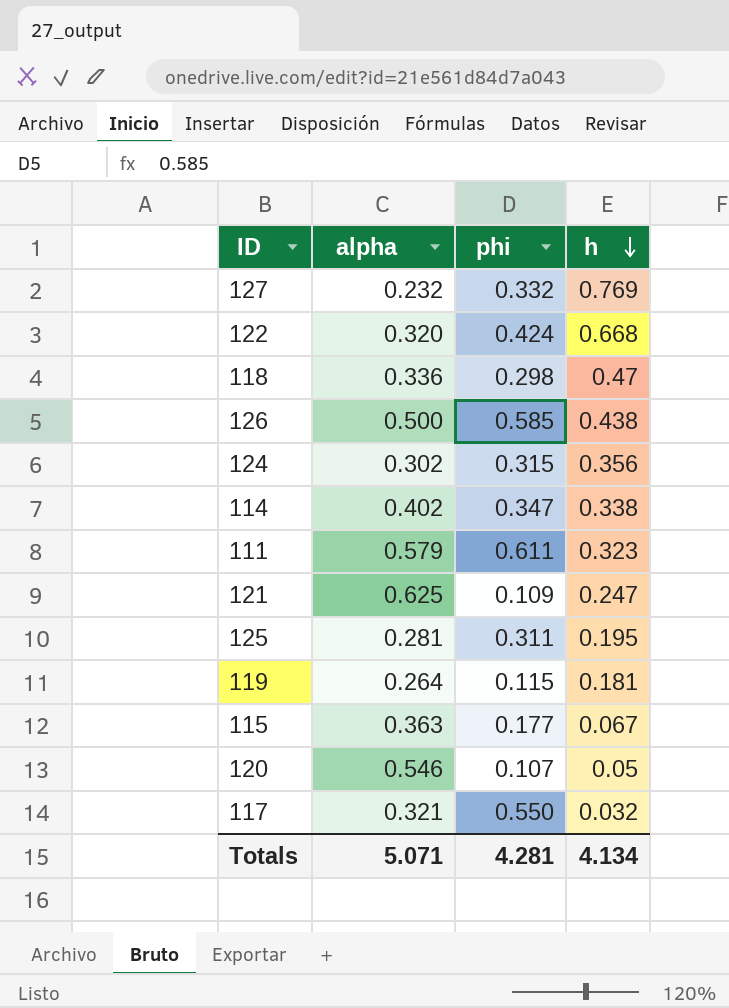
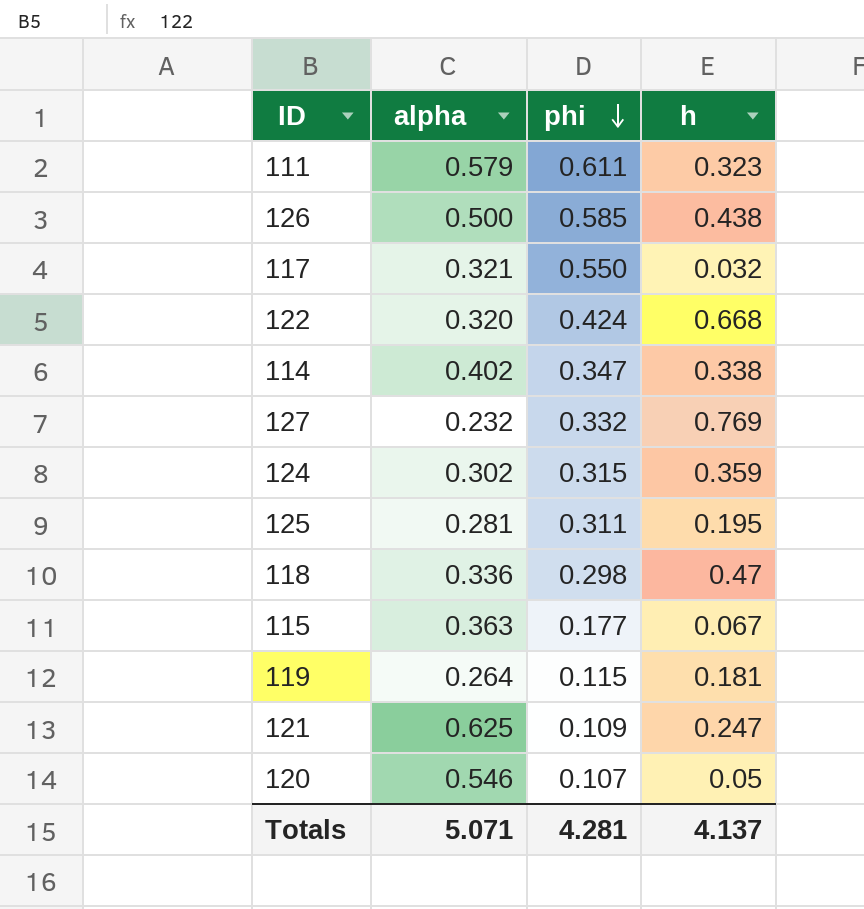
row order: h descending -> phi descending
124 | h: 0.356 -> 0.359
Totals | h: 4.134 -> 4.137

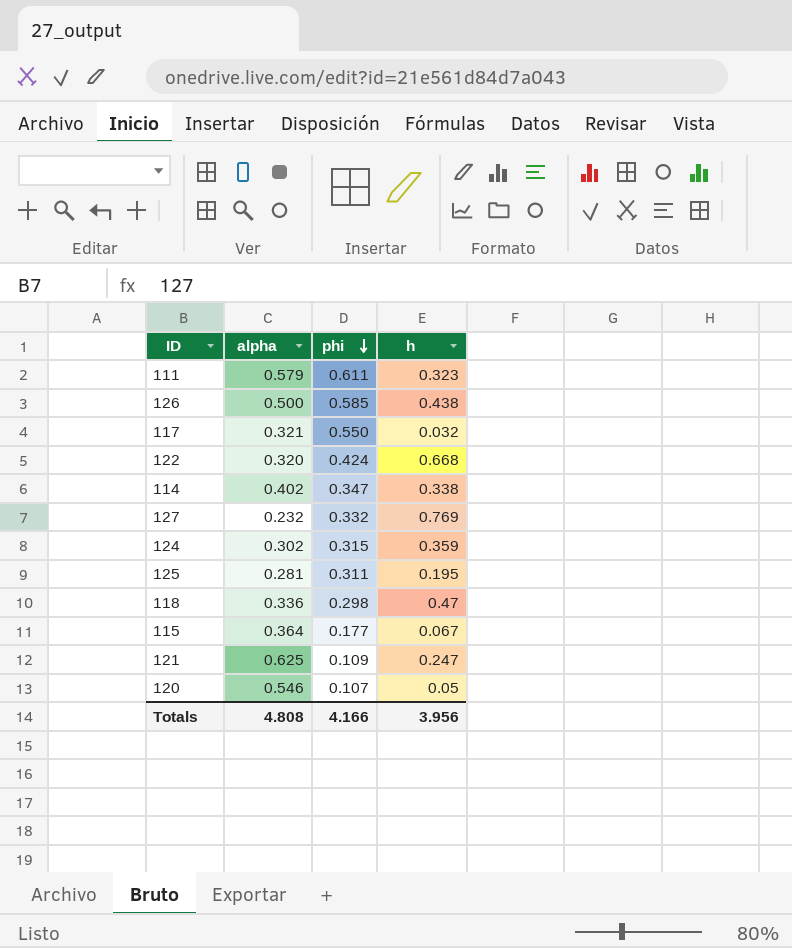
row 119: 0.264 | 0.115 | 0.181 -> none
115 | alpha: 0.363 -> 0.364
Totals | alpha: 5.071 -> 4.808
Totals | phi: 4.281 -> 4.166
Totals | h: 4.137 -> 3.956

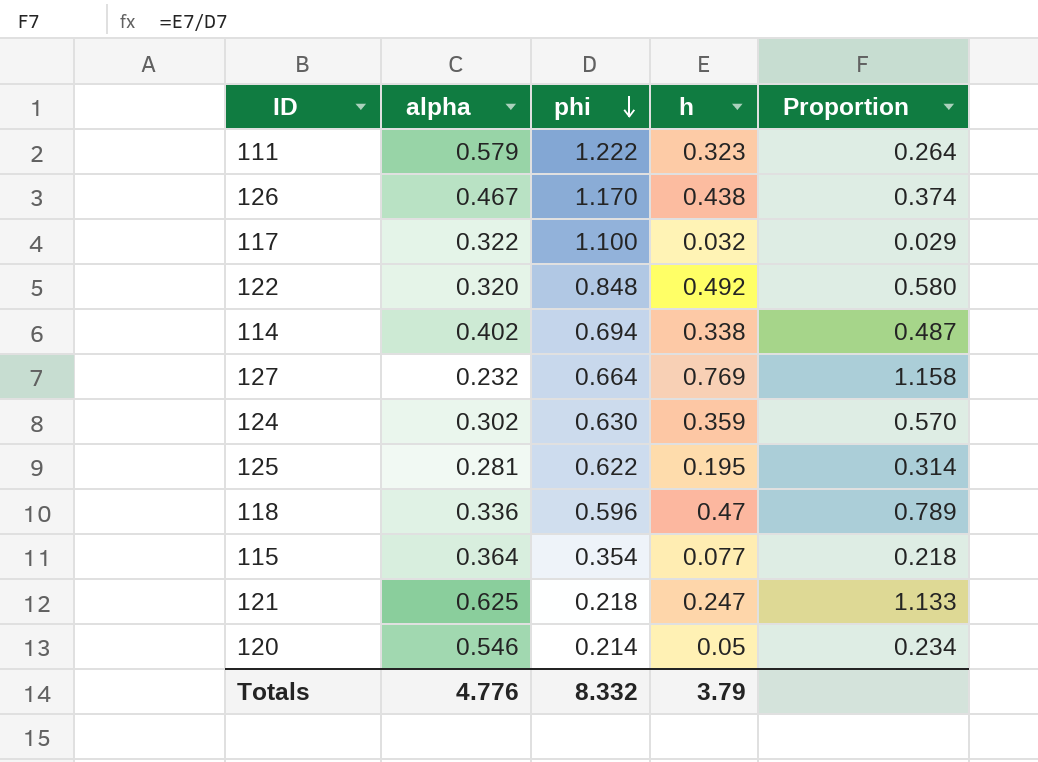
column Proportion | formula: none -> [h] / [phi]
111 | phi: 0.611 -> 1.222
126 | alpha: 0.500 -> 0.467
126 | phi: 0.585 -> 1.170
117 | alpha: 0.321 -> 0.322
117 | phi: 0.550 -> 1.100
122 | phi: 0.424 -> 0.848
122 | h: 0.668 -> 0.492
114 | phi: 0.347 -> 0.694
127 | phi: 0.332 -> 0.664
124 | phi: 0.315 -> 0.630
125 | phi: 0.311 -> 0.622
118 | phi: 0.298 -> 0.596
115 | phi: 0.177 -> 0.354
115 | h: 0.067 -> 0.077
121 | phi: 0.109 -> 0.218
120 | phi: 0.107 -> 0.214
Totals | alpha: 4.808 -> 4.776
Totals | phi: 4.166 -> 8.332
Totals | h: 3.956 -> 3.79

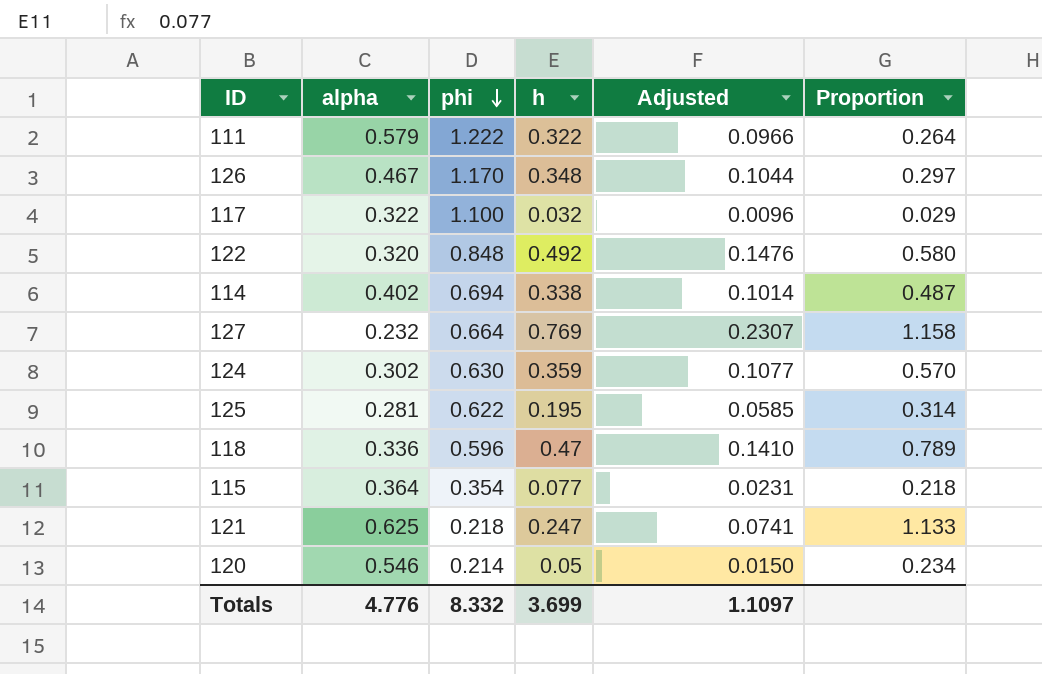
column Adjusted | formula: none -> [h] * 0.3
111 | h: 0.323 -> 0.322
126 | h: 0.438 -> 0.348
126 | Proportion: 0.374 -> 0.297
Totals | h: 3.79 -> 3.699

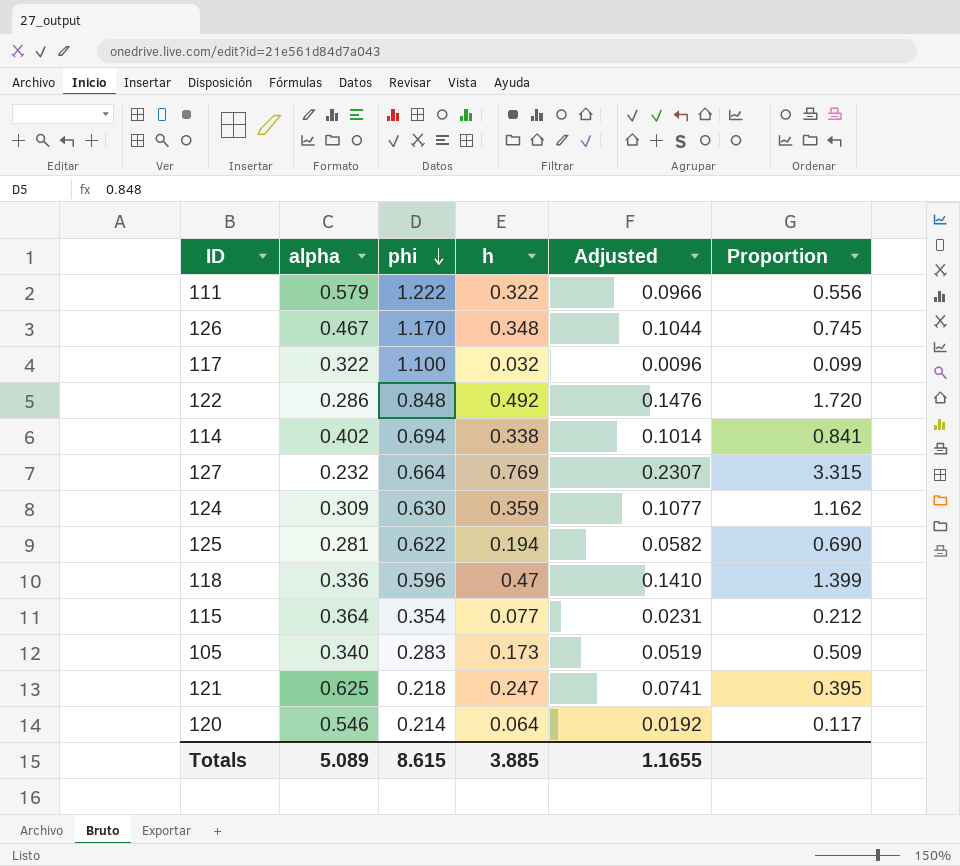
column Proportion | formula: [h] / [phi] -> [h] / [alpha]
122 | alpha: 0.320 -> 0.286
124 | alpha: 0.302 -> 0.309
125 | h: 0.195 -> 0.194
125 | Adjusted: 0.0585 -> 0.0582
row 105: none -> 0.340 | 0.283 | 0.173 | 0.0519 | 0.509
120 | h: 0.05 -> 0.064
120 | Adjusted: 0.0150 -> 0.0192
Totals | alpha: 4.776 -> 5.089
Totals | phi: 8.332 -> 8.615
Totals | h: 3.699 -> 3.885
Totals | Adjusted: 1.1097 -> 1.1655

